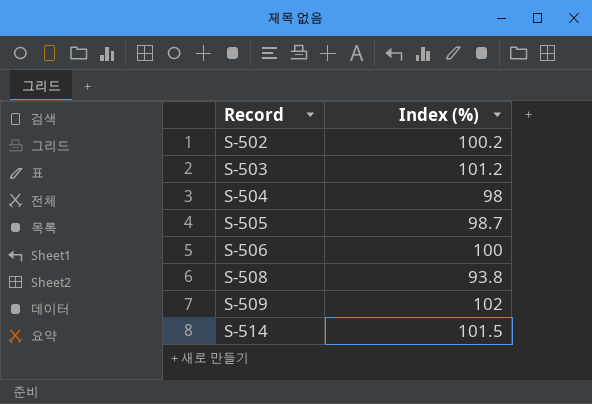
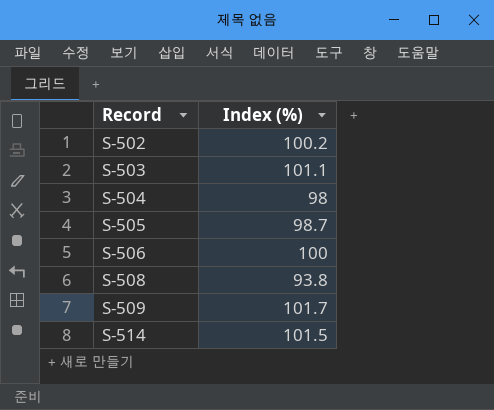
S-503 | Index (%): 101.2 -> 101.1
S-509 | Index (%): 102 -> 101.7

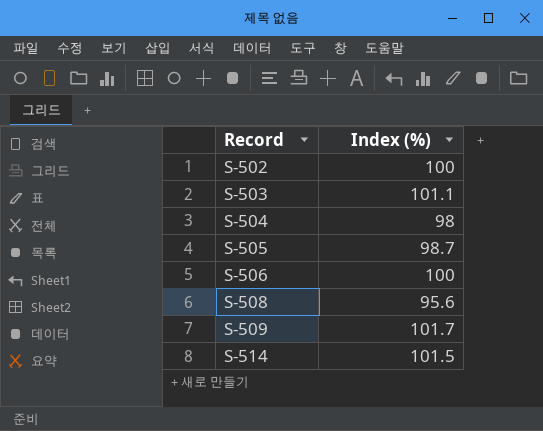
S-502 | Index (%): 100.2 -> 100
S-508 | Index (%): 93.8 -> 95.6

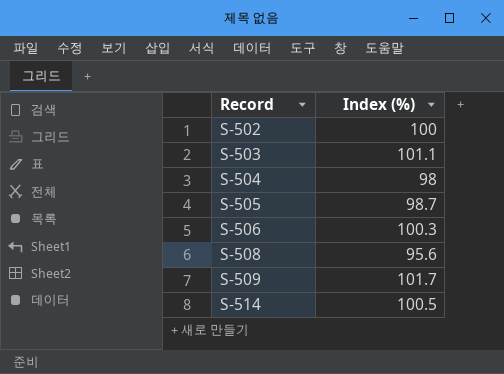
S-506 | Index (%): 100 -> 100.3
S-514 | Index (%): 101.5 -> 100.5

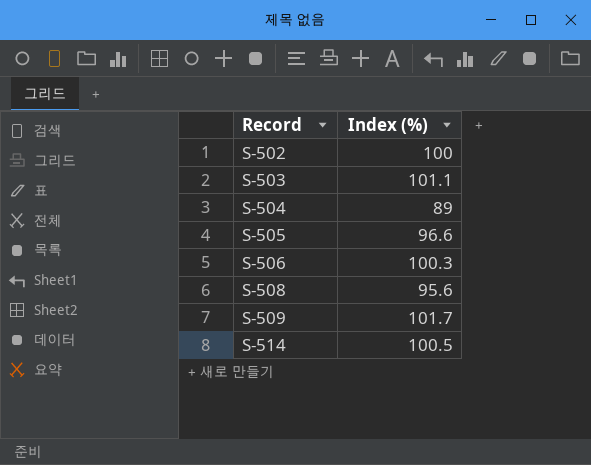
S-504 | Index (%): 98 -> 89
S-505 | Index (%): 98.7 -> 96.6

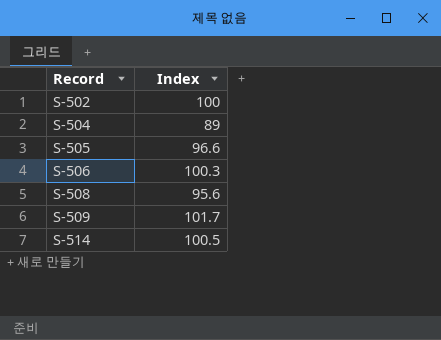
column name: Index (%) -> Index
row S-503: 101.1 -> none

